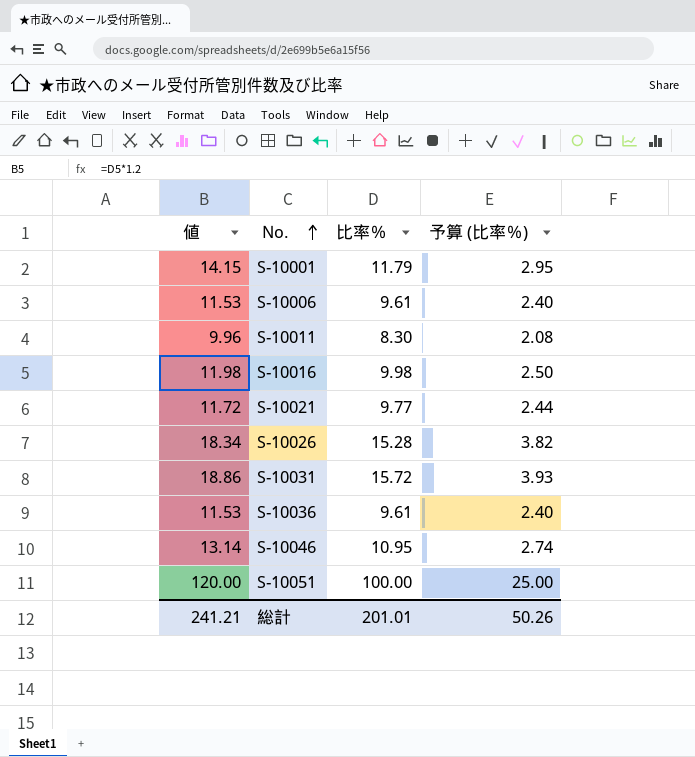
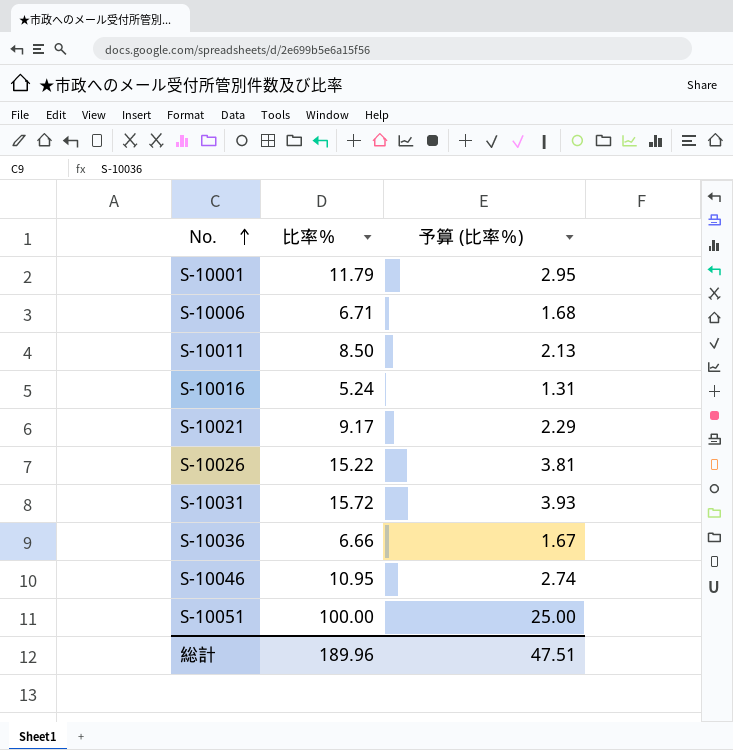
column 値 | formula: [比率％] * 1.2 -> none
S-10006 | 比率％: 9.61 -> 6.71
S-10006 | 予算 (比率％): 2.40 -> 1.68
S-10011 | 比率％: 8.30 -> 8.50
S-10011 | 予算 (比率％): 2.08 -> 2.13
S-10016 | 比率％: 9.98 -> 5.24
S-10016 | 予算 (比率％): 2.50 -> 1.31
S-10021 | 比率％: 9.77 -> 9.17
S-10021 | 予算 (比率％): 2.44 -> 2.29
S-10026 | 比率％: 15.28 -> 15.22
S-10026 | 予算 (比率％): 3.82 -> 3.81
S-10036 | 比率％: 9.61 -> 6.66
S-10036 | 予算 (比率％): 2.40 -> 1.67
総計 | 比率％: 201.01 -> 189.96
総計 | 予算 (比率％): 50.26 -> 47.51

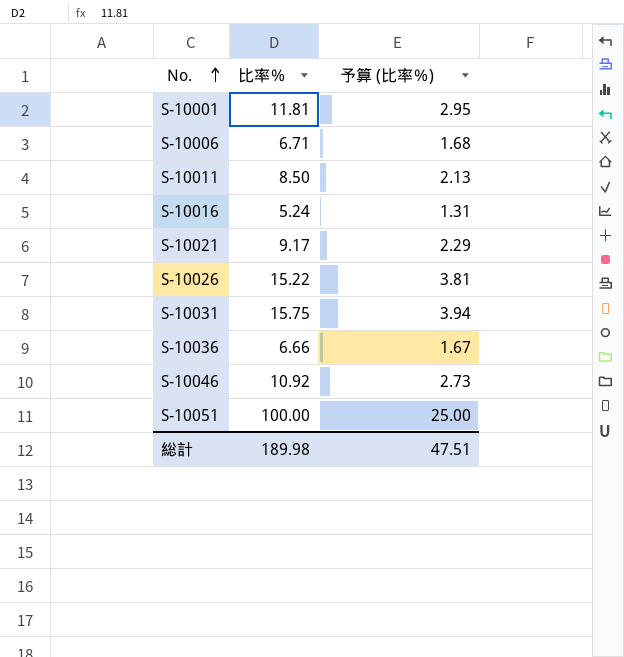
S-10001 | 比率％: 11.79 -> 11.81
S-10031 | 比率％: 15.72 -> 15.75
S-10031 | 予算 (比率％): 3.93 -> 3.94
S-10046 | 比率％: 10.95 -> 10.92
S-10046 | 予算 (比率％): 2.74 -> 2.73
総計 | 比率％: 189.96 -> 189.98

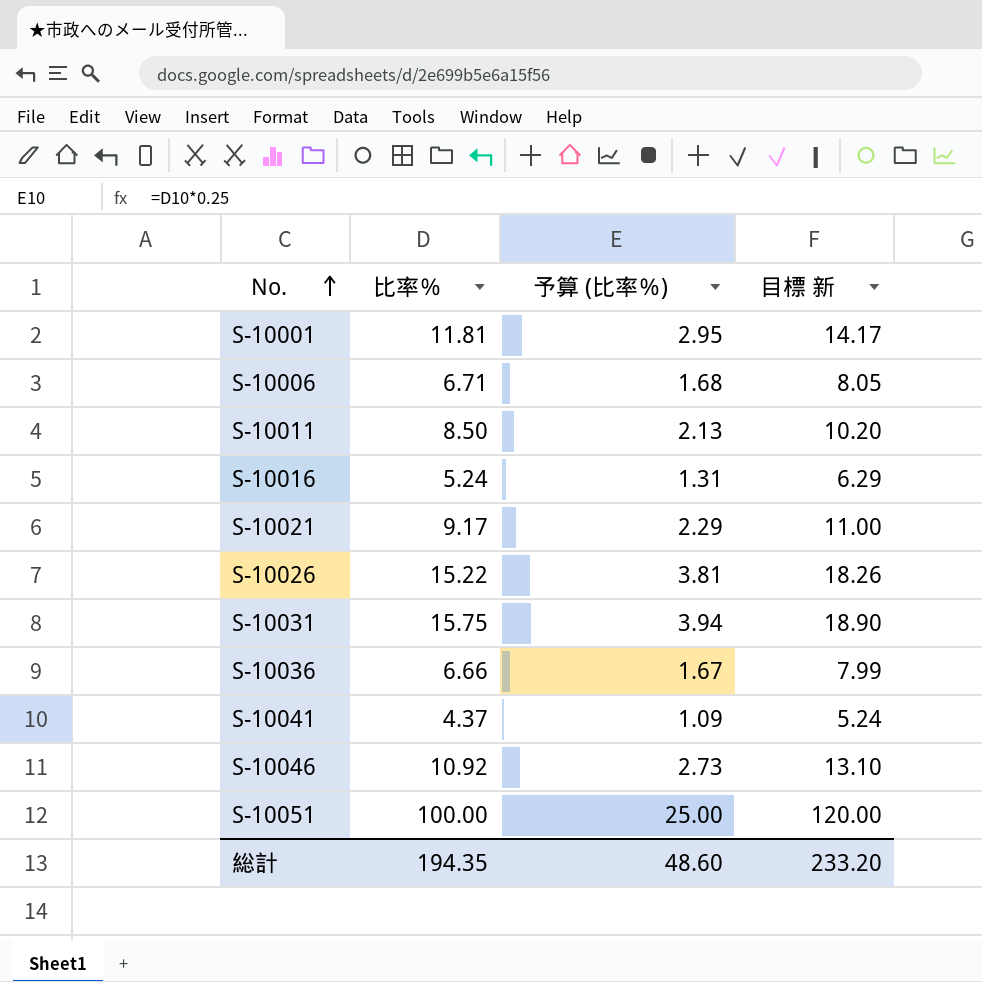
column 目標 新 | formula: none -> [比率％] * 1.2
row S-10041: none -> 4.37 | 1.09 | 5.24
総計 | 比率％: 189.98 -> 194.35
総計 | 予算 (比率％): 47.51 -> 48.60

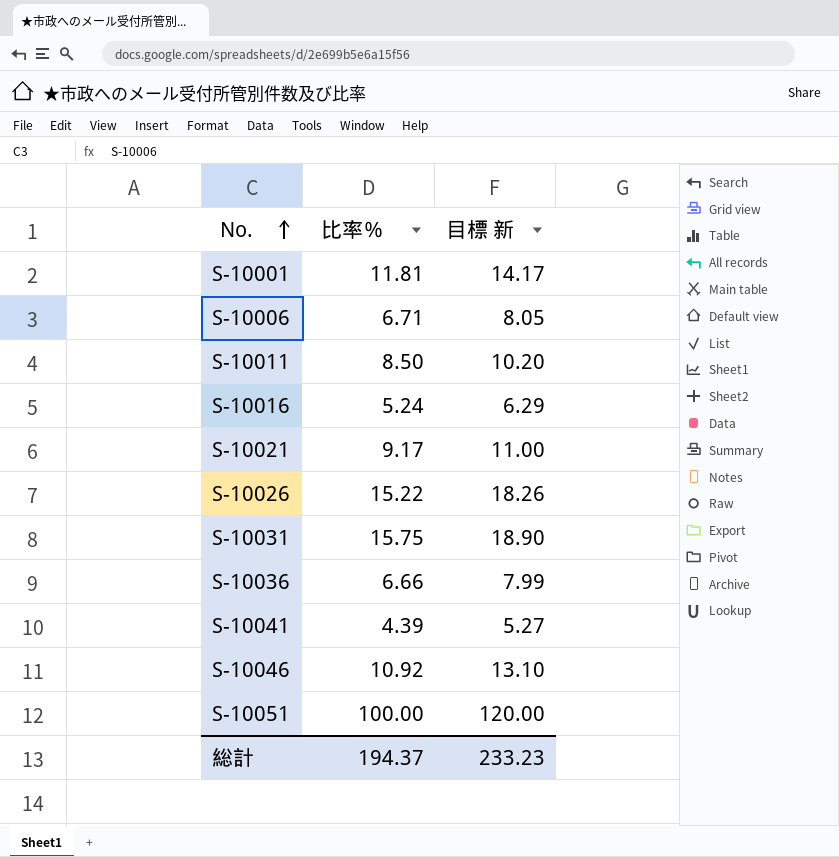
column 予算 (比率％) | formula: [比率％] * 0.25 -> none
S-10041 | 比率％: 4.37 -> 4.39
S-10041 | 目標 新: 5.24 -> 5.27
総計 | 比率％: 194.35 -> 194.37
総計 | 目標 新: 233.20 -> 233.23

